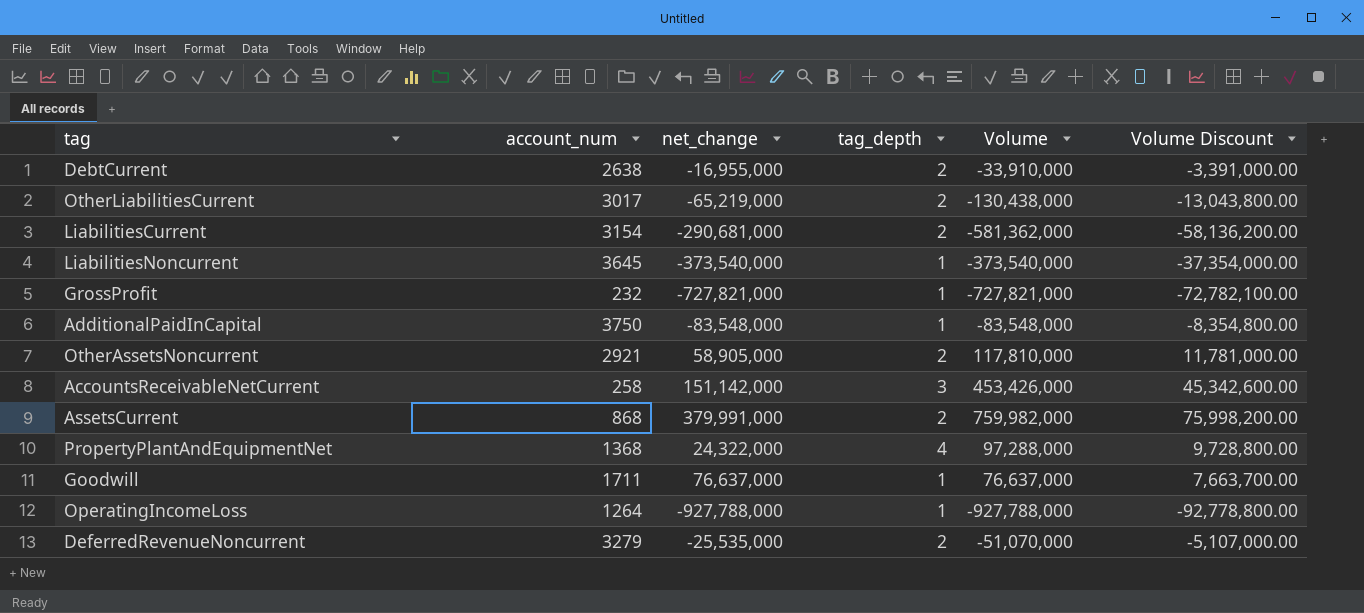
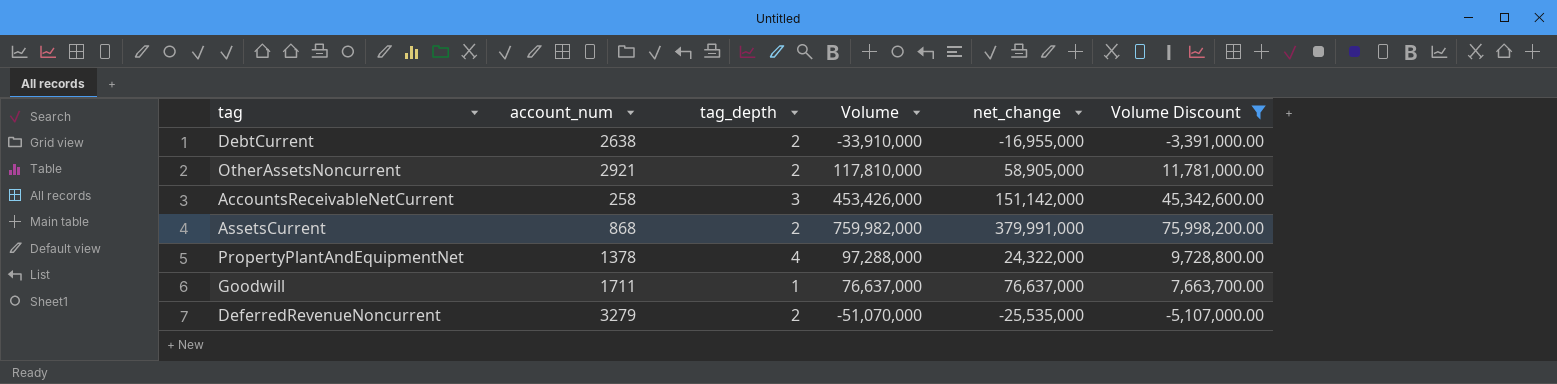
filter: none -> Volume Discount >= -5,107,000.00
column net_change | position: 3 -> 5
PropertyPlantAndEquipmentNet | account_num: 1368 -> 1378

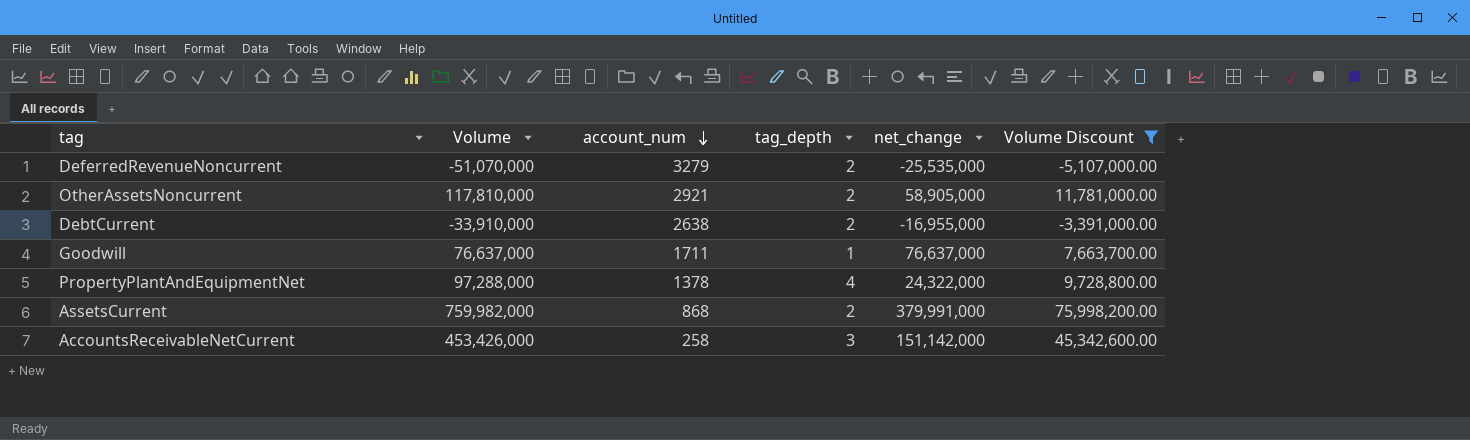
row order: none -> account_num descending
column Volume | position: 4 -> 2

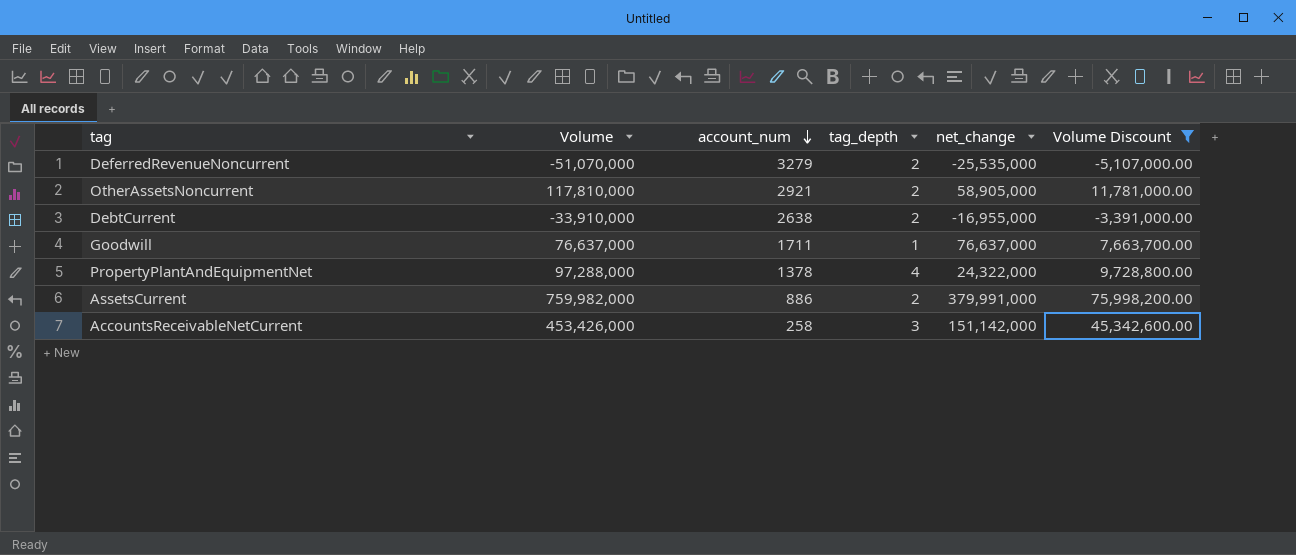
AssetsCurrent | account_num: 868 -> 886

